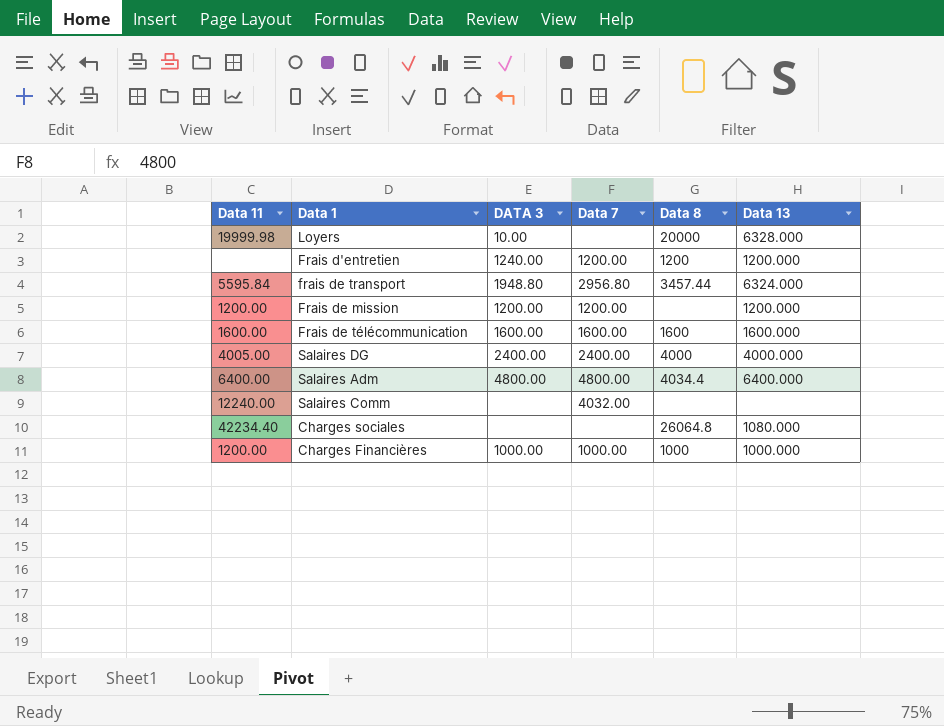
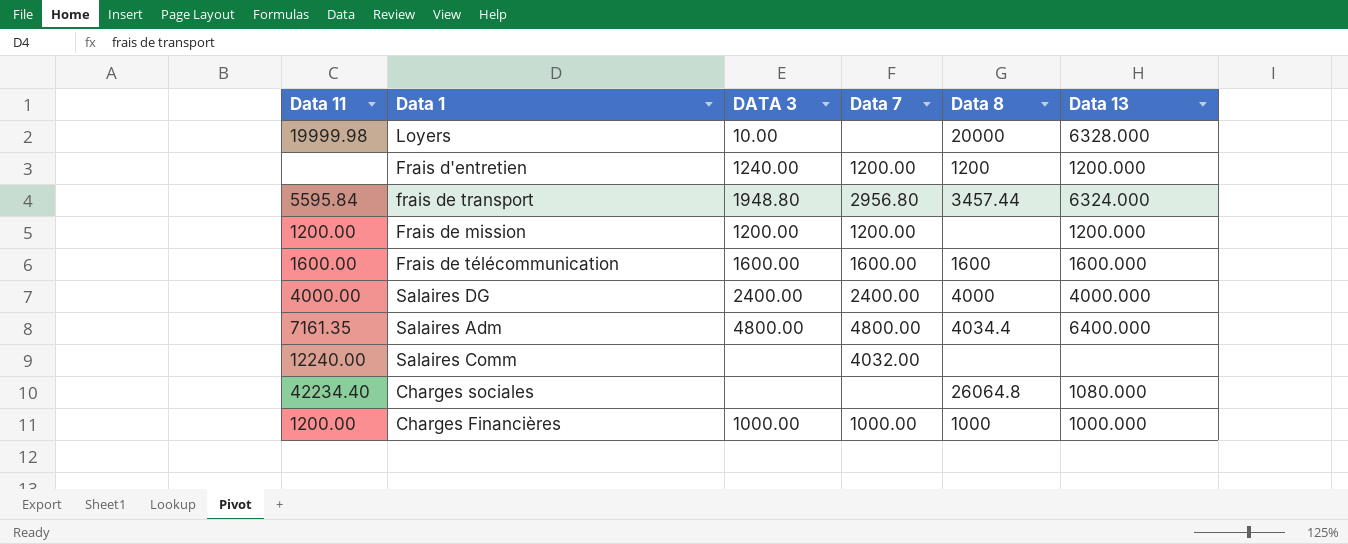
Salaires DG | Data 11: 4005.00 -> 4000.00
Salaires Adm | Data 11: 6400.00 -> 7161.35

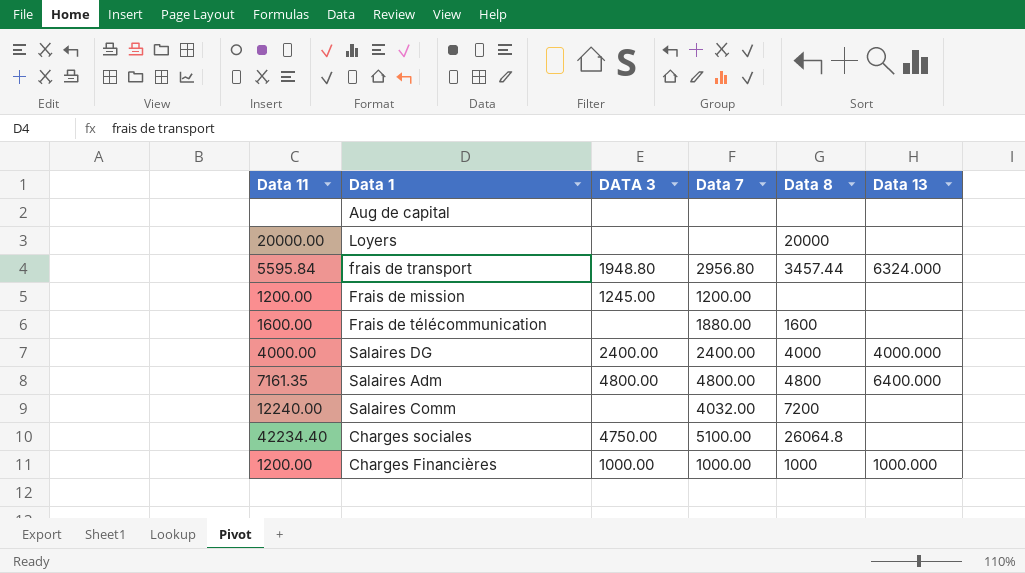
row Frais d'entretien: none | 1240.00 | 1200.00 | 1200 | 1200.000 -> none
row Aug de capital: none -> none | none | none | none | none
Loyers | Data 11: 19999.98 -> 20000.00
Loyers | DATA 3: 10.00 -> none
Loyers | Data 13: 6328.000 -> none
Frais de mission | DATA 3: 1200.00 -> 1245.00
Frais de mission | Data 13: 1200.000 -> none
Frais de télécommunication | DATA 3: 1600.00 -> none
Frais de télécommunication | Data 7: 1600.00 -> 1880.00
Frais de télécommunication | Data 13: 1600.000 -> none
Salaires Adm | Data 8: 4034.4 -> 4800
Salaires Comm | Data 8: none -> 7200
Charges sociales | DATA 3: none -> 4750.00
Charges sociales | Data 7: none -> 5100.00
Charges sociales | Data 13: 1080.000 -> none

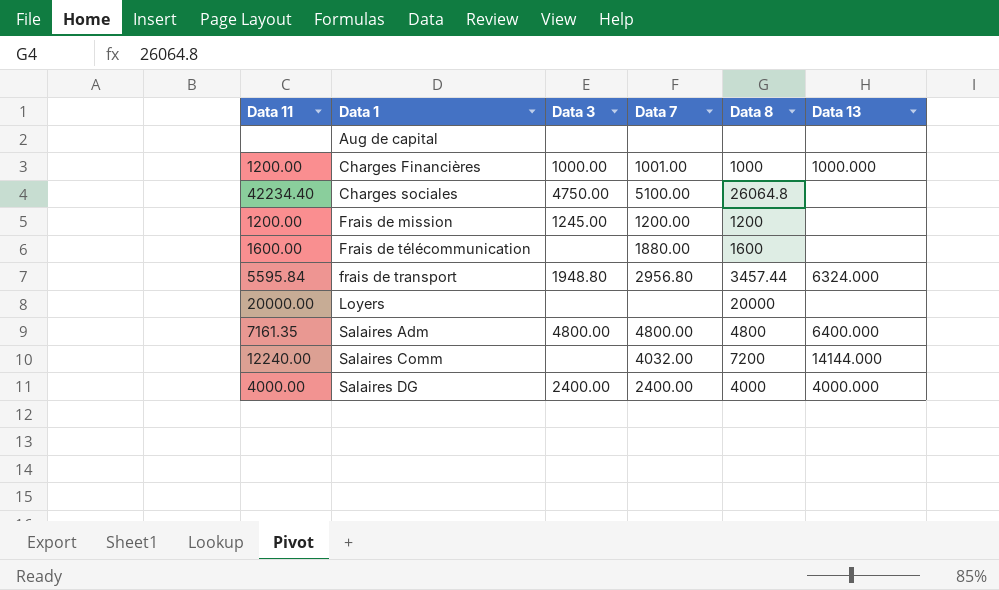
row order: none -> Data 1 ascending
column name: DATA 3 -> Data 3
Charges Financières | Data 7: 1000.00 -> 1001.00
Frais de mission | Data 8: none -> 1200
Salaires Comm | Data 13: none -> 14144.000

